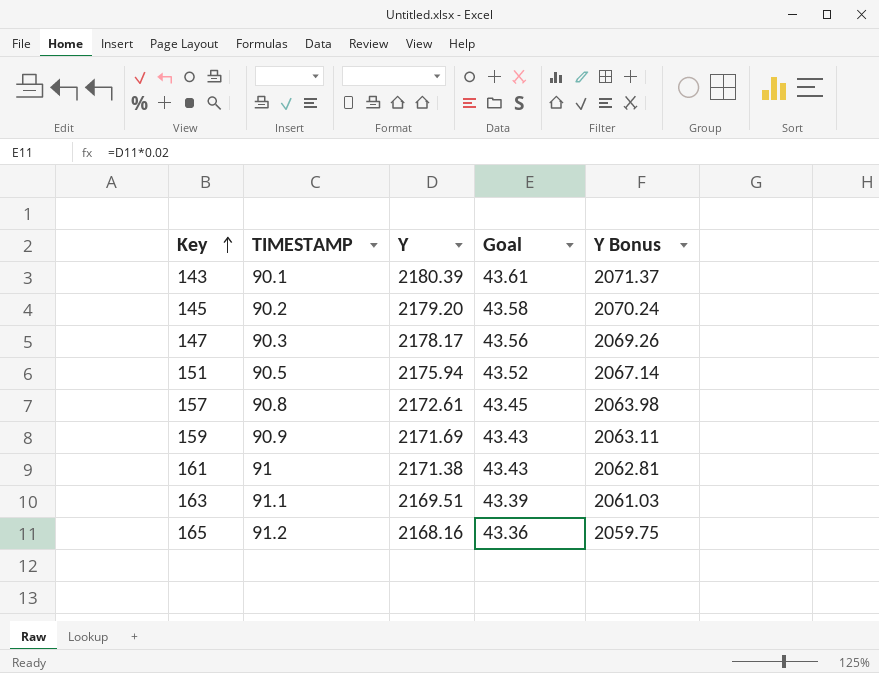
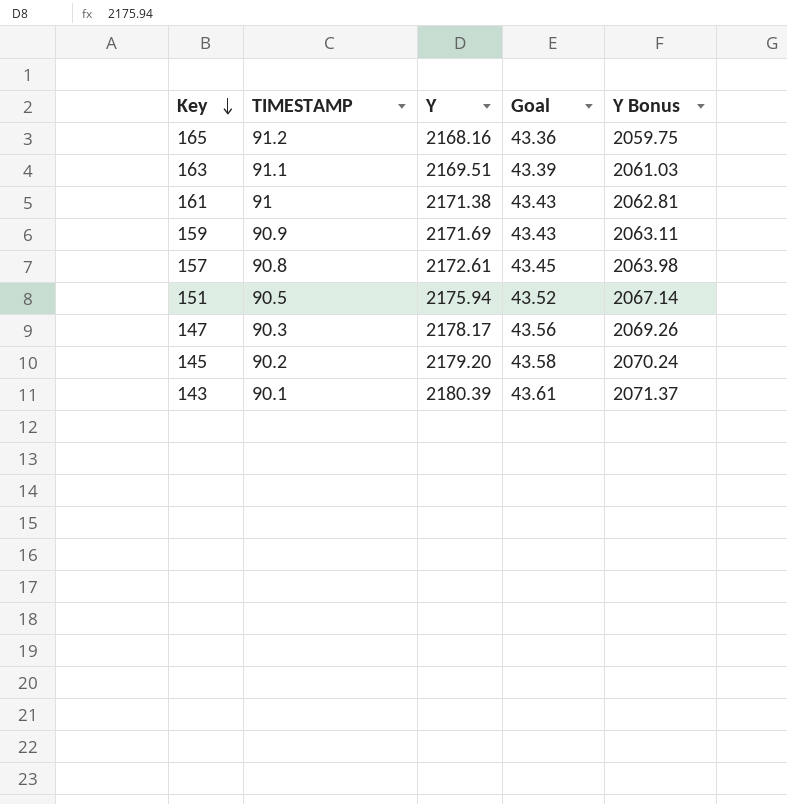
row order: Key ascending -> Key descending

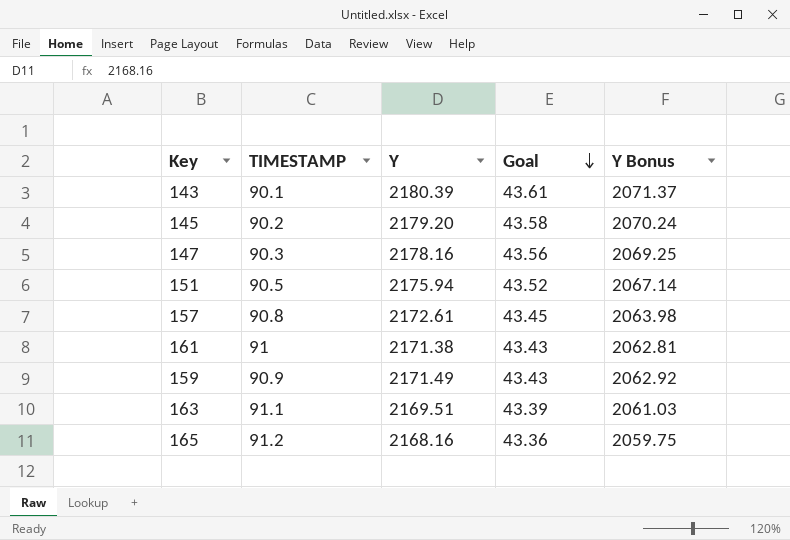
row order: Key descending -> Goal descending
147 | Y: 2178.17 -> 2178.16
147 | Y Bonus: 2069.26 -> 2069.25
159 | Y: 2171.69 -> 2171.49
159 | Y Bonus: 2063.11 -> 2062.92

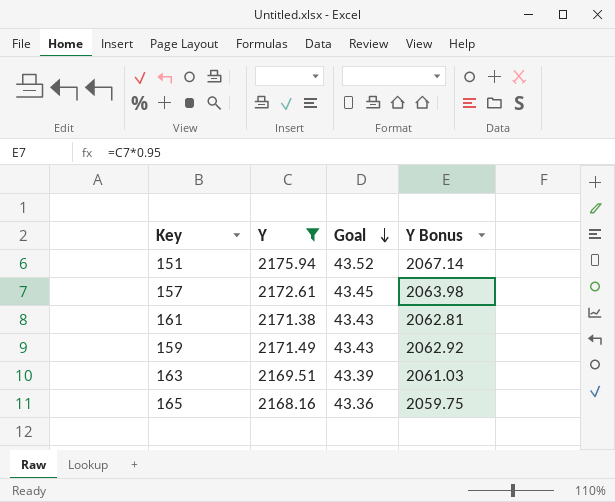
filter: none -> Y <= 2175.94
column TIMESTAMP | position: 2 -> none

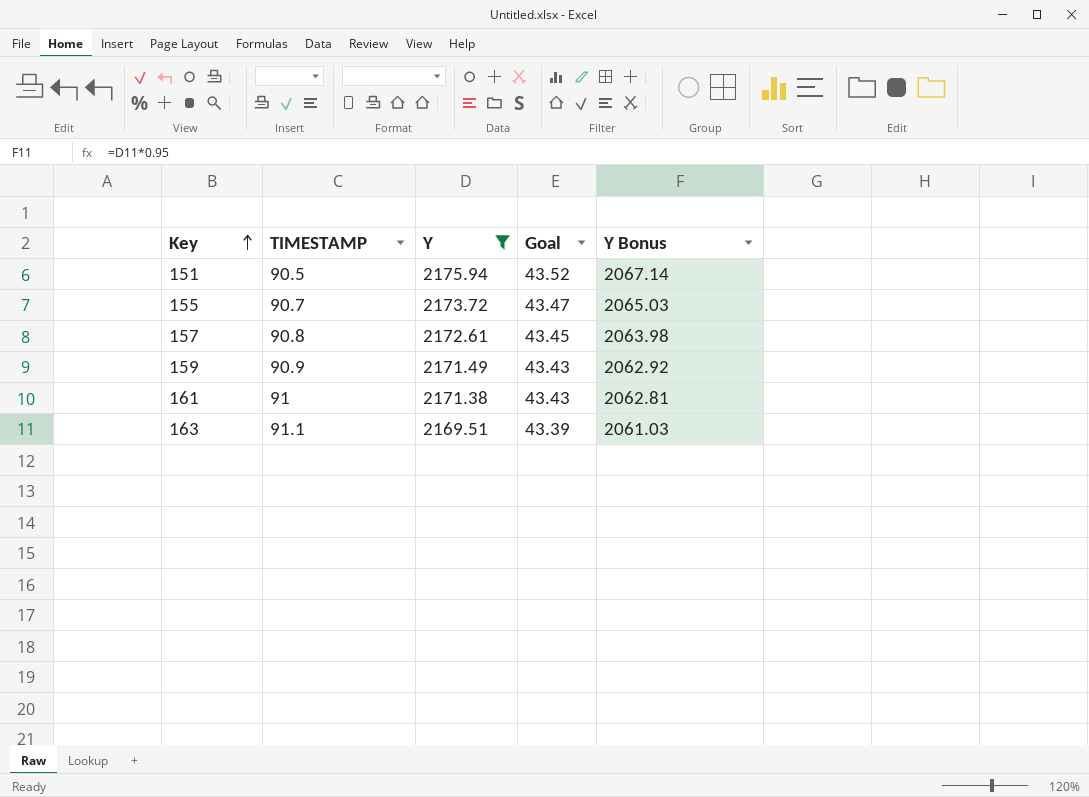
row order: Goal descending -> Key ascending
column TIMESTAMP | position: none -> 2
row 165: 2168.16 | 43.36 | 2059.75 -> none
row 155: none -> 90.7 | 2173.72 | 43.47 | 2065.03

